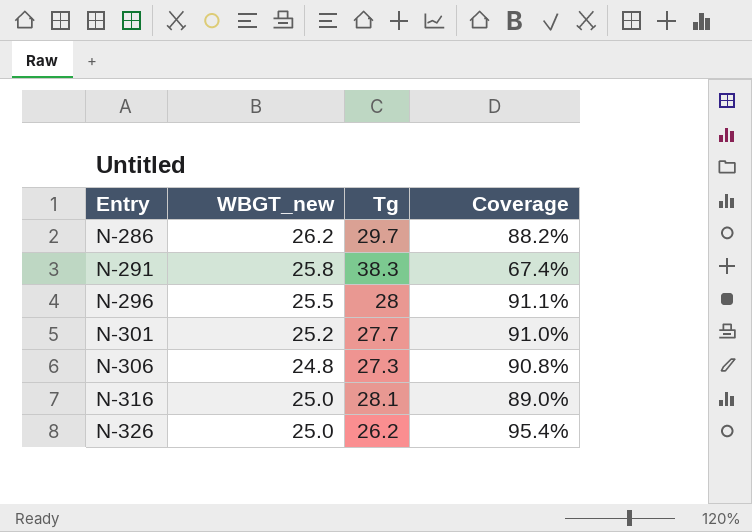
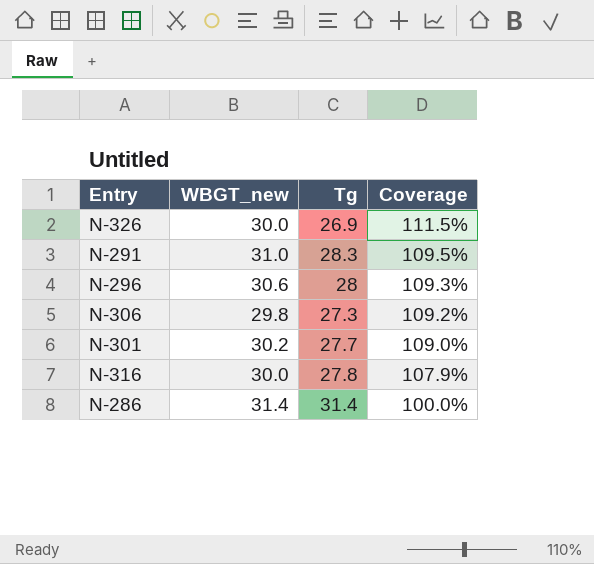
row order: Entry ascending -> Coverage descending
N-326 | WBGT_new: 25.0 -> 30.0
N-326 | Tg: 26.2 -> 26.9
N-326 | Coverage: 95.4% -> 111.5%
N-291 | WBGT_new: 25.8 -> 31.0
N-291 | Tg: 38.3 -> 28.3
N-291 | Coverage: 67.4% -> 109.5%
N-296 | WBGT_new: 25.5 -> 30.6
N-296 | Coverage: 91.1% -> 109.3%
N-306 | WBGT_new: 24.8 -> 29.8
N-306 | Coverage: 90.8% -> 109.2%
N-301 | WBGT_new: 25.2 -> 30.2
N-301 | Coverage: 91.0% -> 109.0%
N-316 | WBGT_new: 25.0 -> 30.0
N-316 | Tg: 28.1 -> 27.8
N-316 | Coverage: 89.0% -> 107.9%
N-286 | WBGT_new: 26.2 -> 31.4
N-286 | Tg: 29.7 -> 31.4
N-286 | Coverage: 88.2% -> 100.0%

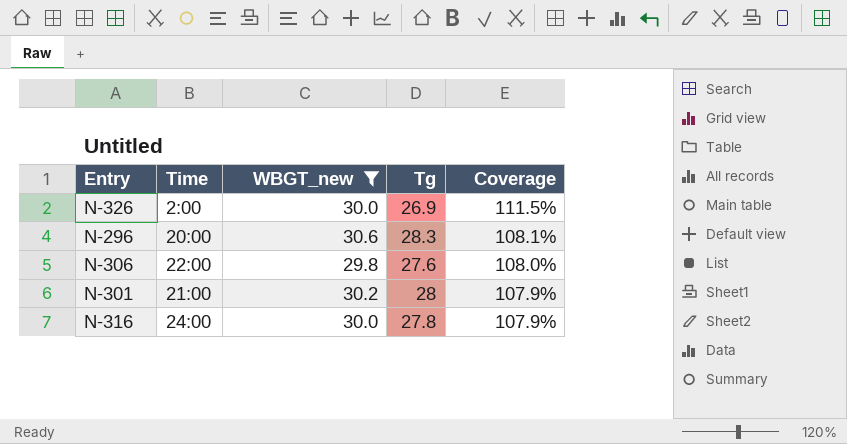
filter: none -> WBGT_new <= 30.6
column Time | position: none -> 2
N-296 | Tg: 28 -> 28.3
N-296 | Coverage: 109.3% -> 108.1%
N-306 | Tg: 27.3 -> 27.6
N-306 | Coverage: 109.2% -> 108.0%
N-301 | Tg: 27.7 -> 28
N-301 | Coverage: 109.0% -> 107.9%

